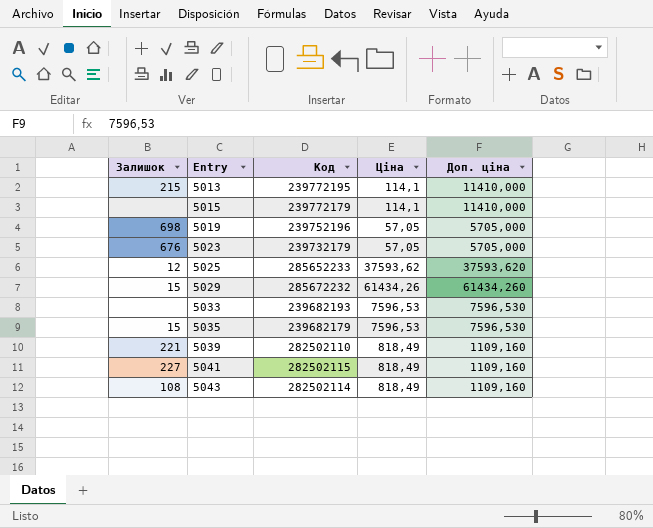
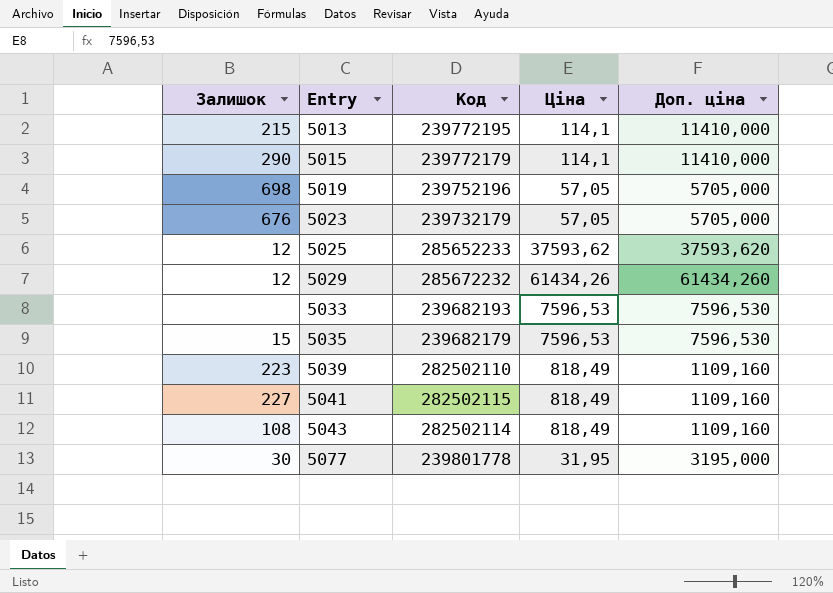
5015 | Залишок: none -> 290
5029 | Залишок: 15 -> 12
5039 | Залишок: 221 -> 223
row 5077: none -> 30 | 239801778 | 31,95 | 3195,000

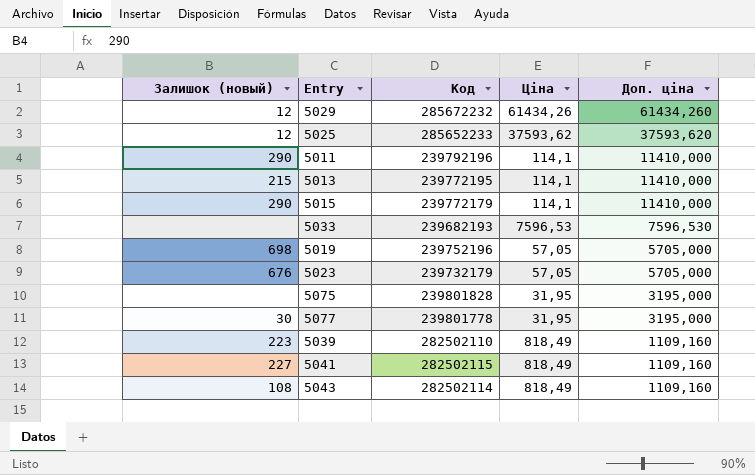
row order: Entry ascending -> Доп. ціна descending
column name: Залишок -> Залишок (новый)
row 5035: 15 | 239682179 | 7596,53 | 7596,530 -> none
row 5011: none -> 290 | 239792196 | 114,1 | 11410,000
row 5075: none -> none | 239801828 | 31,95 | 3195,000

